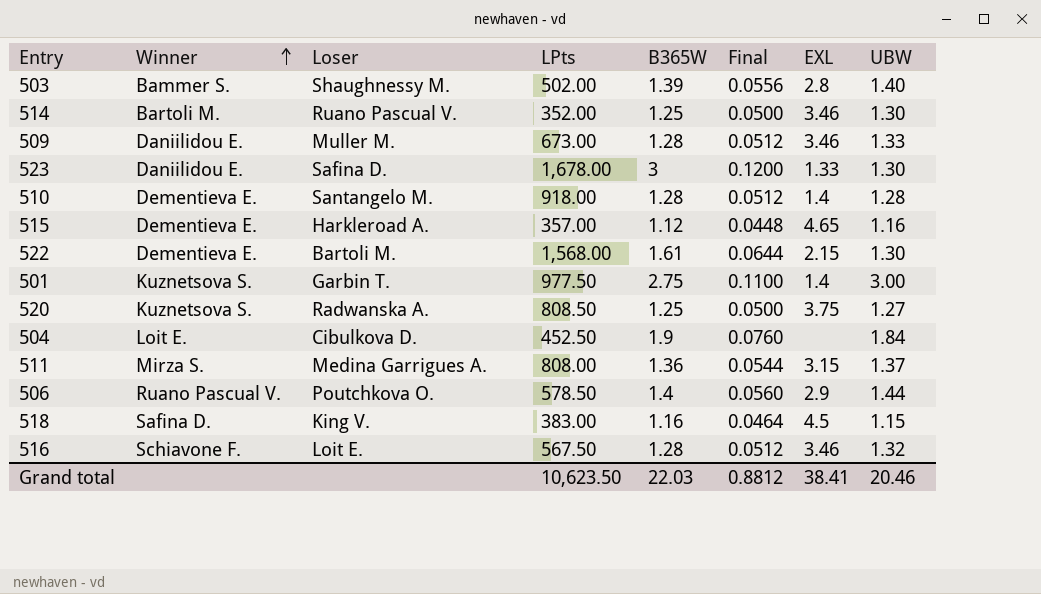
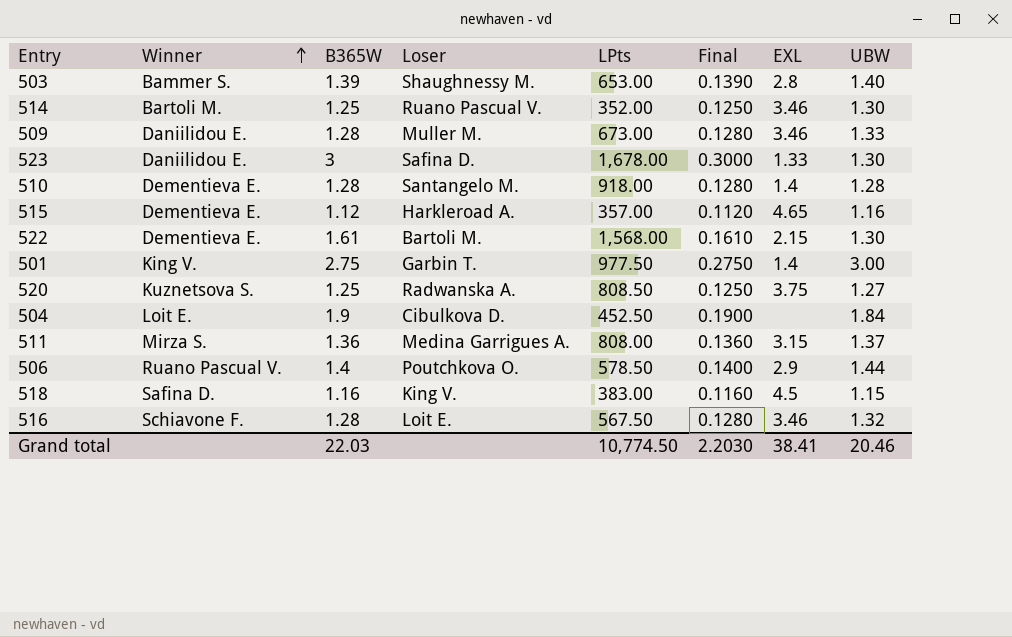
column B365W | position: 5 -> 3
column Final | formula: [B365W] * 0.04 -> [B365W] * 0.1
503 | LPts: 502.00 -> 653.00
501 | Winner: Kuznetsova S. -> King V.
Grand total | LPts: 10,623.50 -> 10,774.50
Grand total | Final: 0.8812 -> 2.2030

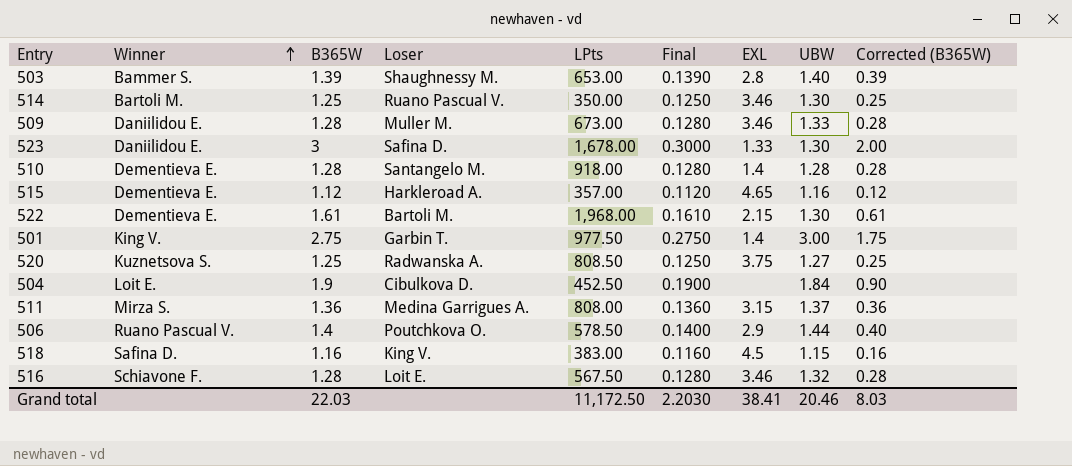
column Corrected (B365W) | formula: none -> [B365W] - 1
514 | LPts: 352.00 -> 350.00
522 | LPts: 1,568.00 -> 1,968.00
Grand total | LPts: 10,774.50 -> 11,172.50

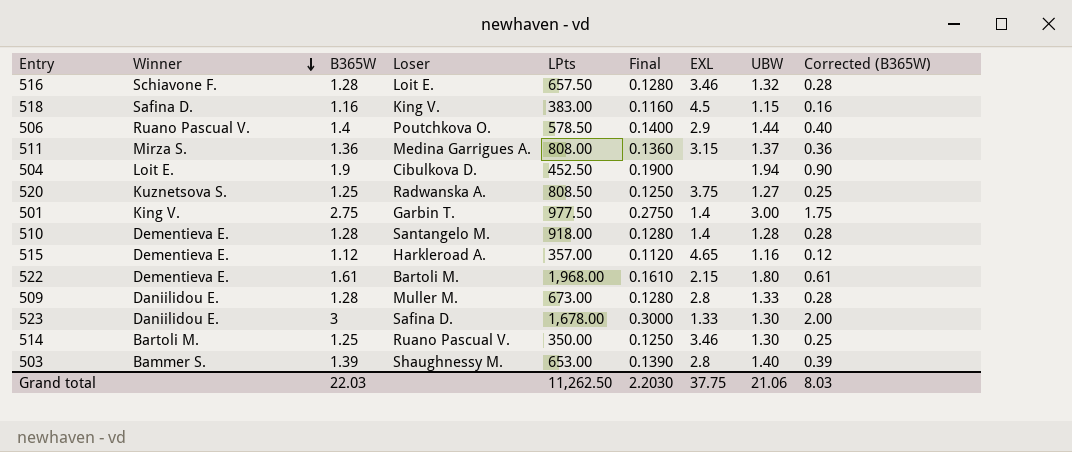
row order: Winner ascending -> Winner descending
516 | LPts: 567.50 -> 657.50
504 | UBW: 1.84 -> 1.94
522 | UBW: 1.30 -> 1.80
509 | EXL: 3.46 -> 2.8
Grand total | LPts: 11,172.50 -> 11,262.50
Grand total | EXL: 38.41 -> 37.75
Grand total | UBW: 20.46 -> 21.06

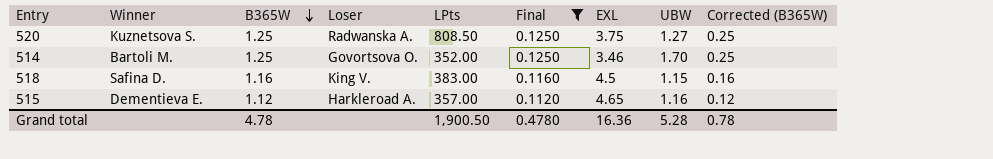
filter: none -> Final <= 0.1250
row order: Winner descending -> B365W descending
514 | Loser: Ruano Pascual V. -> Govortsova O.
514 | LPts: 350.00 -> 352.00
514 | UBW: 1.30 -> 1.70
Grand total | B365W: 22.03 -> 4.78
Grand total | LPts: 11,262.50 -> 1,900.50
Grand total | Final: 2.2030 -> 0.4780
Grand total | EXL: 37.75 -> 16.36
Grand total | UBW: 21.06 -> 5.28
Grand total | Corrected (B365W): 8.03 -> 0.78

